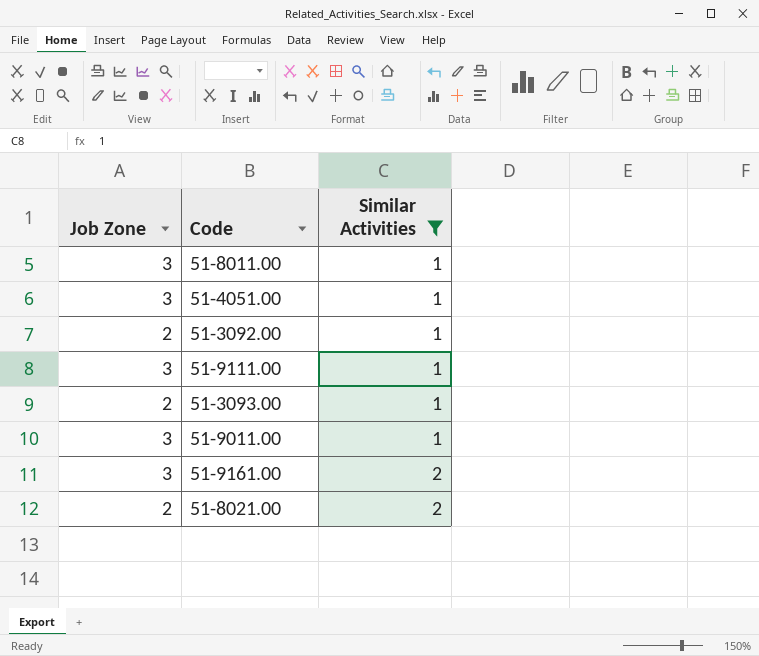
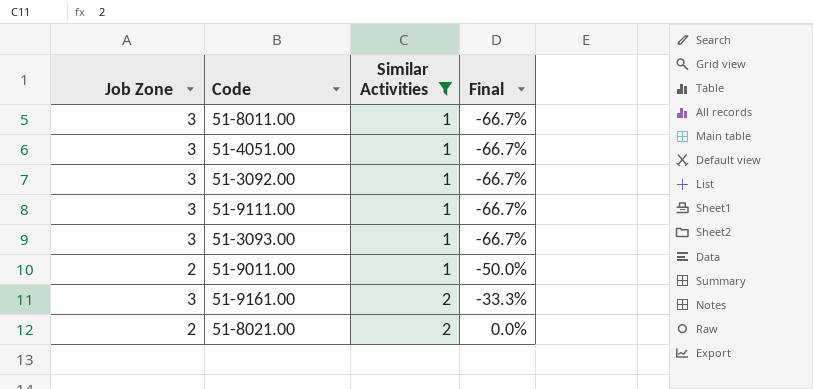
column Final | formula: none -> ([Similar Activities] - [Job Zone]) / [Job Zone]
51-3092.00 | Job Zone: 2 -> 3
51-3093.00 | Job Zone: 2 -> 3
51-9011.00 | Job Zone: 3 -> 2

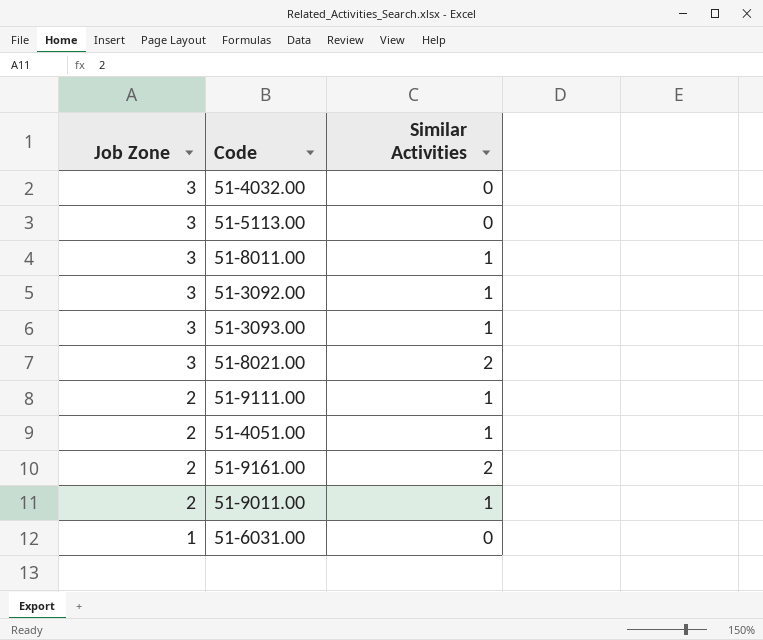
filter: Similar Activities != 0 -> none
row order: Similar Activities ascending -> Job Zone descending
column Final | formula: ([Similar Activities] - [Job Zone]) / [Job Zone] -> none
51-8021.00 | Job Zone: 2 -> 3
51-9111.00 | Job Zone: 3 -> 2
51-4051.00 | Job Zone: 3 -> 2
51-9161.00 | Job Zone: 3 -> 2

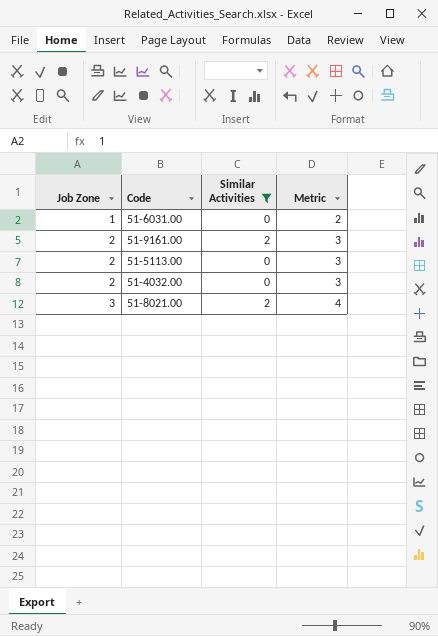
filter: none -> Similar Activities != 1
row order: Job Zone descending -> Job Zone ascending
column Metric | formula: none -> [Job Zone] + 1
51-5113.00 | Job Zone: 3 -> 2
51-4032.00 | Job Zone: 3 -> 2

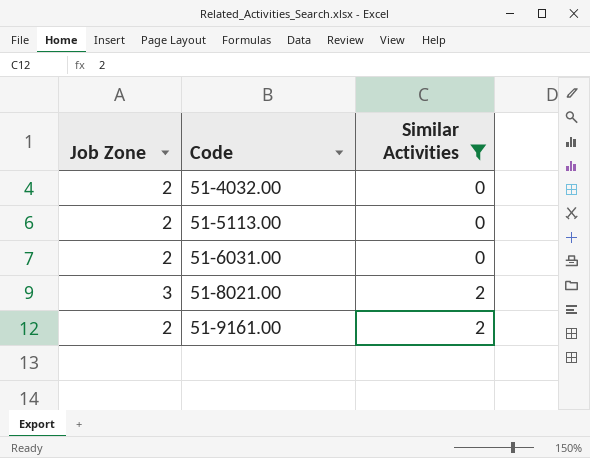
row order: Job Zone ascending -> Code ascending
column Metric | formula: [Job Zone] + 1 -> none
51-6031.00 | Job Zone: 1 -> 2

